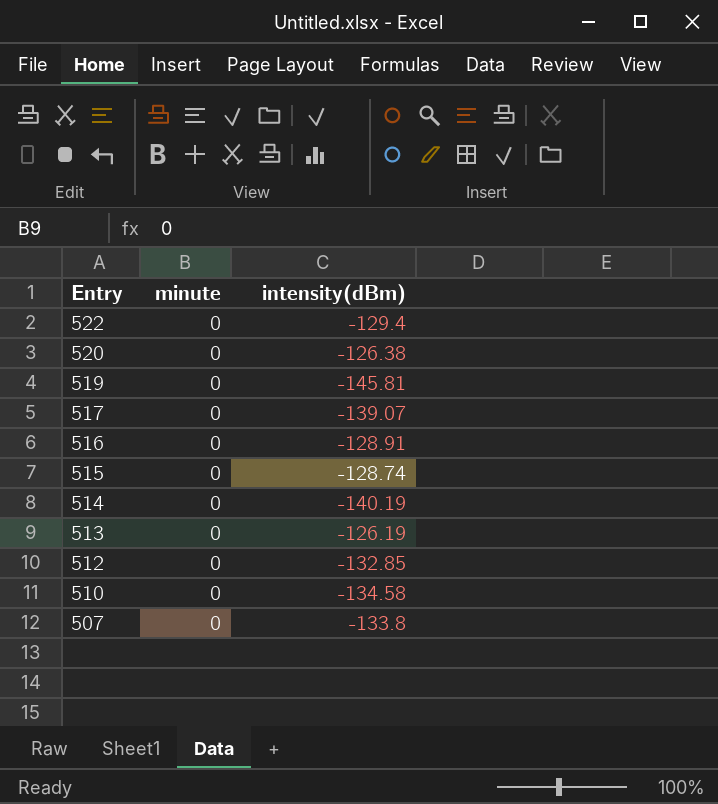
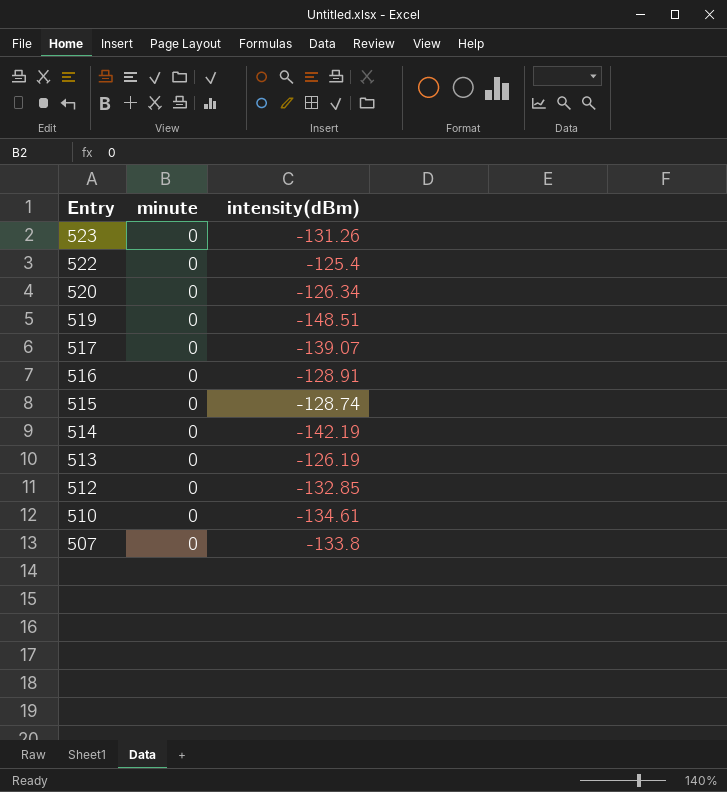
row 523: none -> 0 | -131.26
522 | intensity(dBm): -129.4 -> -125.4
520 | intensity(dBm): -126.38 -> -126.34
519 | intensity(dBm): -145.81 -> -148.51
514 | intensity(dBm): -140.19 -> -142.19
510 | intensity(dBm): -134.58 -> -134.61

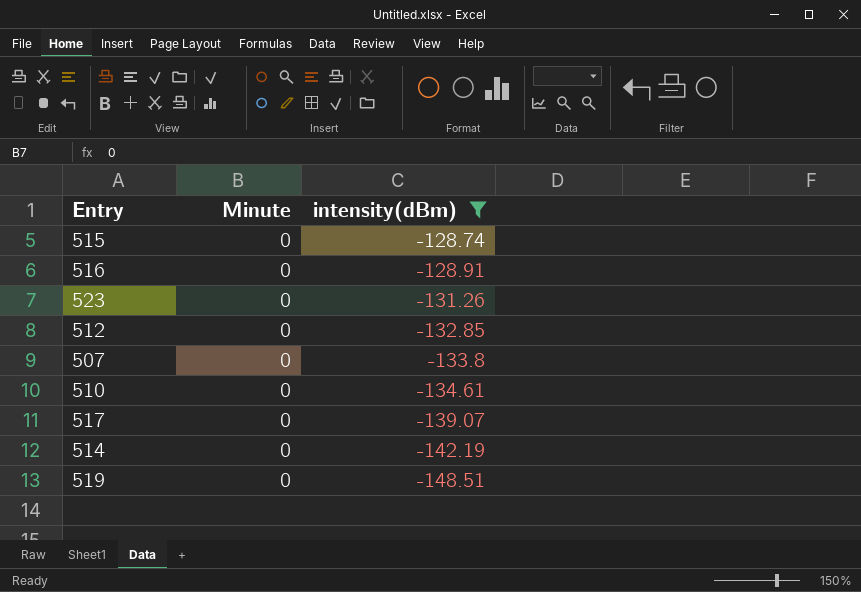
filter: none -> intensity(dBm) <= -128.74
row order: Entry descending -> intensity(dBm) descending
column name: minute -> Minute

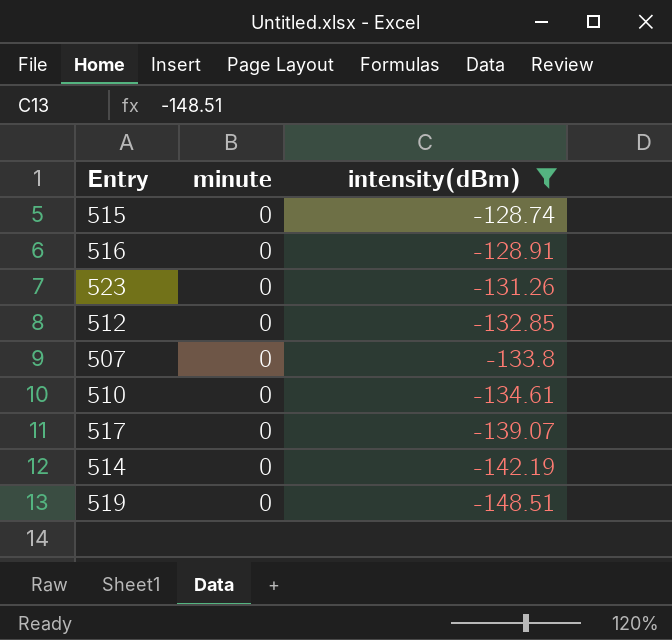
column name: Minute -> minute

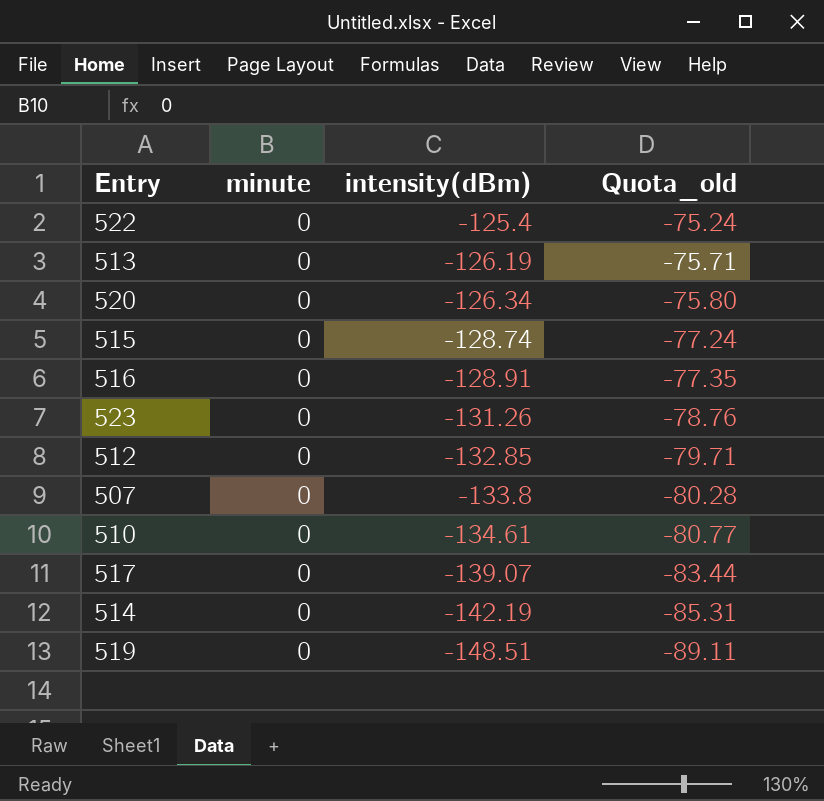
filter: intensity(dBm) <= -128.74 -> none
column Quota_old | formula: none -> [intensity(dBm)] * 0.6

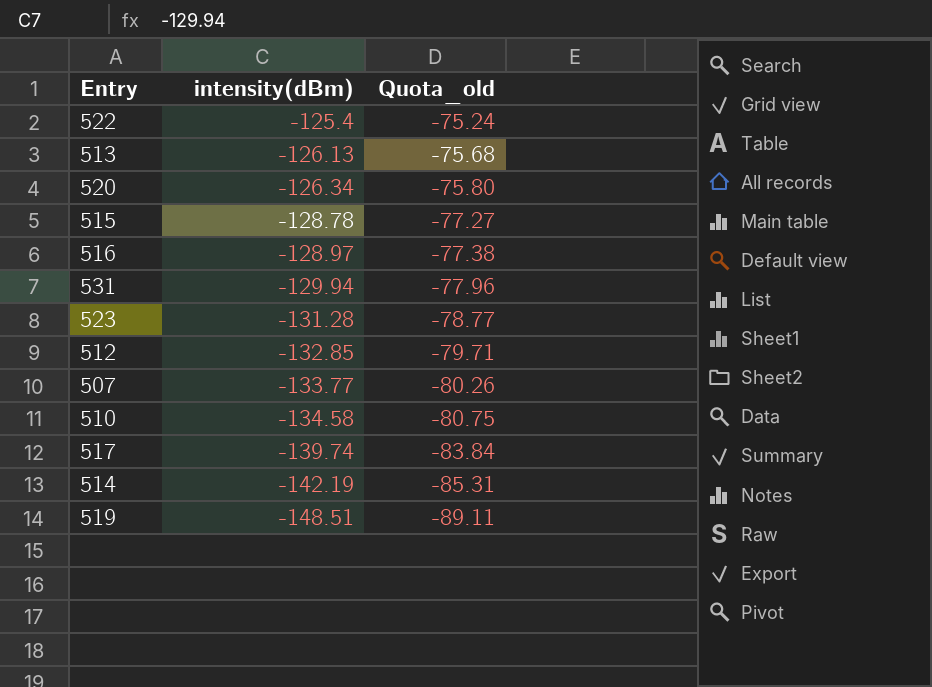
column minute | position: 2 -> none
513 | intensity(dBm): -126.19 -> -126.13
513 | Quota_old: -75.71 -> -75.68
515 | intensity(dBm): -128.74 -> -128.78
515 | Quota_old: -77.24 -> -77.27
516 | intensity(dBm): -128.91 -> -128.97
516 | Quota_old: -77.35 -> -77.38
row 531: none -> -129.94 | -77.96
523 | intensity(dBm): -131.26 -> -131.28
523 | Quota_old: -78.76 -> -78.77
507 | intensity(dBm): -133.8 -> -133.77
507 | Quota_old: -80.28 -> -80.26
510 | intensity(dBm): -134.61 -> -134.58
510 | Quota_old: -80.77 -> -80.75
517 | intensity(dBm): -139.07 -> -139.74
517 | Quota_old: -83.44 -> -83.84

